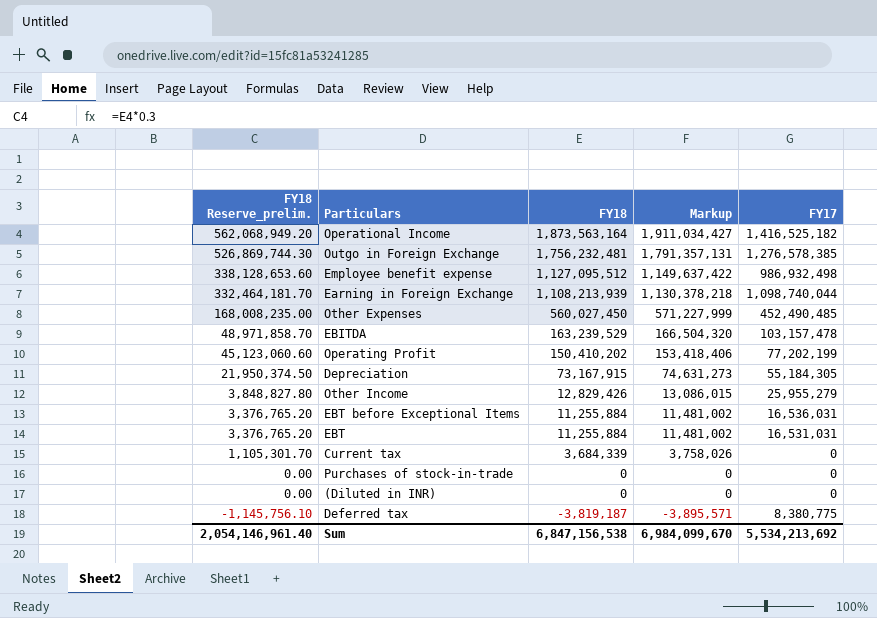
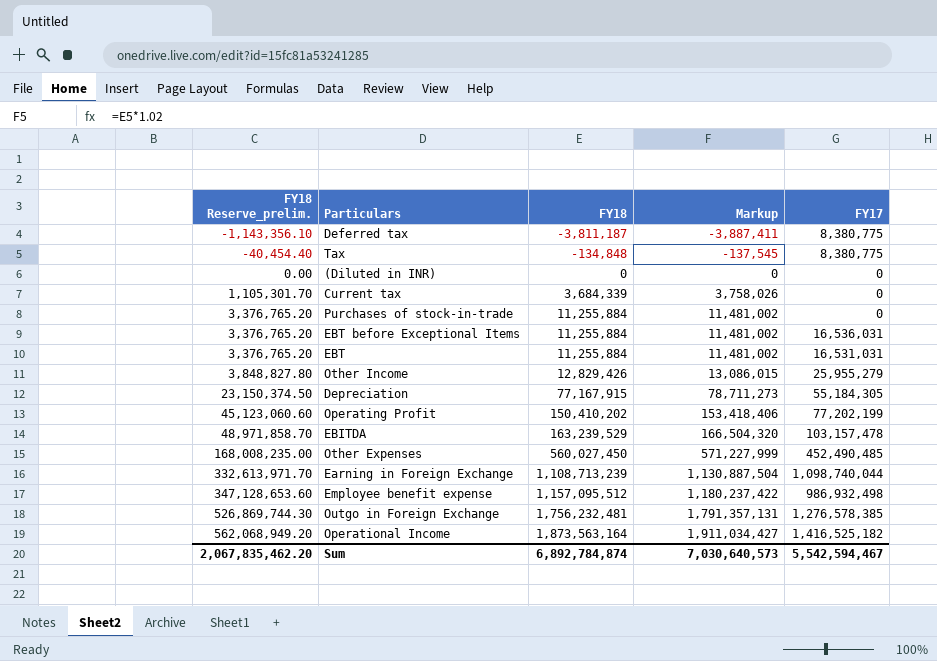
row order: FY18 Reserve_prelim. descending -> FY18 Reserve_prelim. ascending
Deferred tax | FY18 Reserve_prelim.: -1,145,756.10 -> -1,143,356.10
Deferred tax | FY18: -3,819,187 -> -3,811,187
Deferred tax | Markup: -3,895,571 -> -3,887,411
row Tax: none -> -40,454.40 | -134,848 | -137,545 | 8,380,775
Purchases of stock-in-trade | FY18 Reserve_prelim.: 0.00 -> 3,376,765.20
Purchases of stock-in-trade | FY18: 0 -> 11,255,884
Purchases of stock-in-trade | Markup: 0 -> 11,481,002
Depreciation | FY18 Reserve_prelim.: 21,950,374.50 -> 23,150,374.50
Depreciation | FY18: 73,167,915 -> 77,167,915
Depreciation | Markup: 74,631,273 -> 78,711,273
Earning in Foreign Exchange | FY18 Reserve_prelim.: 332,464,181.70 -> 332,613,971.70
Earning in Foreign Exchange | FY18: 1,108,213,939 -> 1,108,713,239
Earning in Foreign Exchange | Markup: 1,130,378,218 -> 1,130,887,504
Employee benefit expense | FY18 Reserve_prelim.: 338,128,653.60 -> 347,128,653.60
Employee benefit expense | FY18: 1,127,095,512 -> 1,157,095,512
Employee benefit expense | Markup: 1,149,637,422 -> 1,180,237,422
Sum | FY18 Reserve_prelim.: 2,054,146,961.40 -> 2,067,835,462.20
Sum | FY18: 6,847,156,538 -> 6,892,784,874
Sum | Markup: 6,984,099,670 -> 7,030,640,573
Sum | FY17: 5,534,213,692 -> 5,542,594,467

